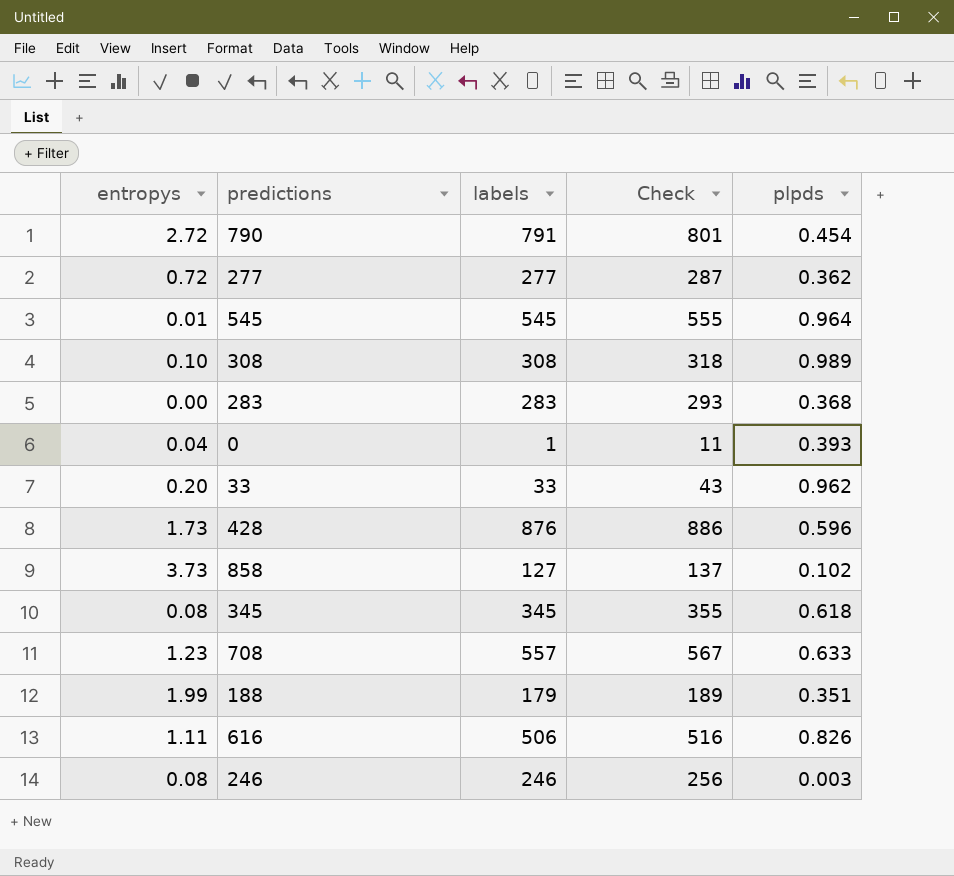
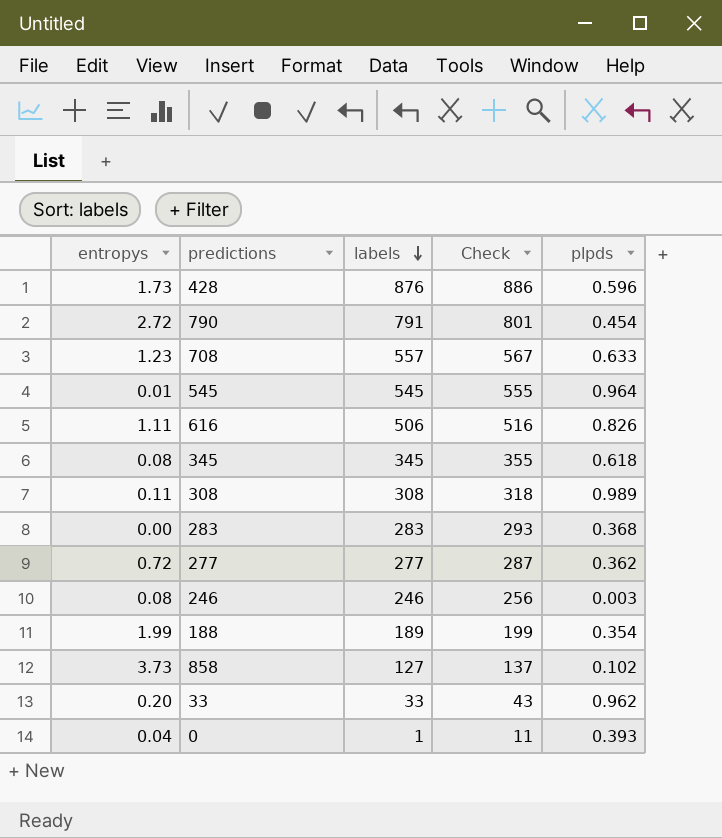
row order: none -> labels descending
308 | entropys: 0.10 -> 0.11
188 | labels: 179 -> 189
188 | Check: 189 -> 199
188 | plpds: 0.351 -> 0.354

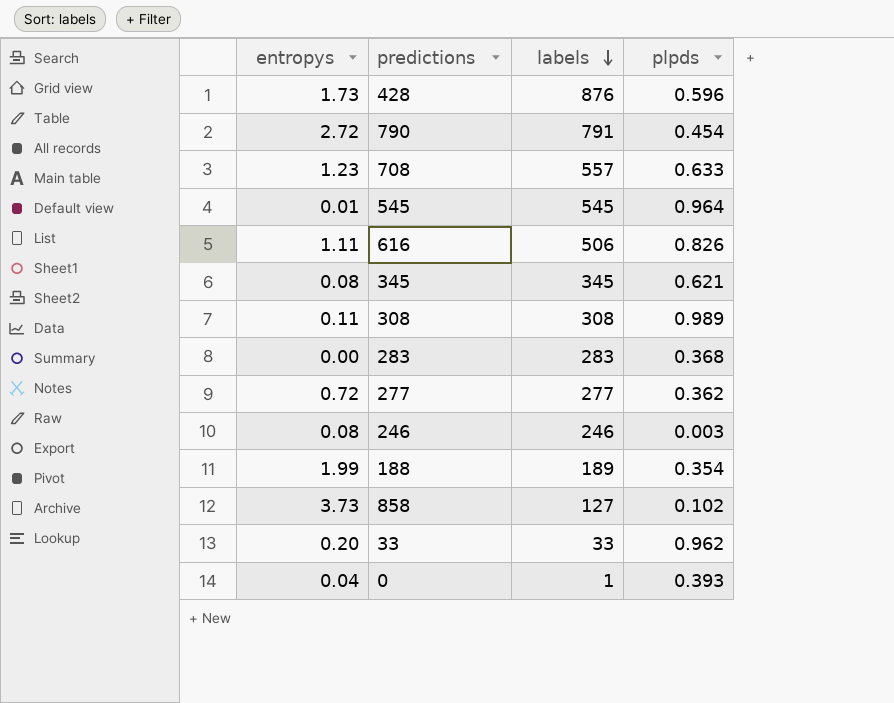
column Check | formula: [labels] + 10 -> none
345 | plpds: 0.618 -> 0.621

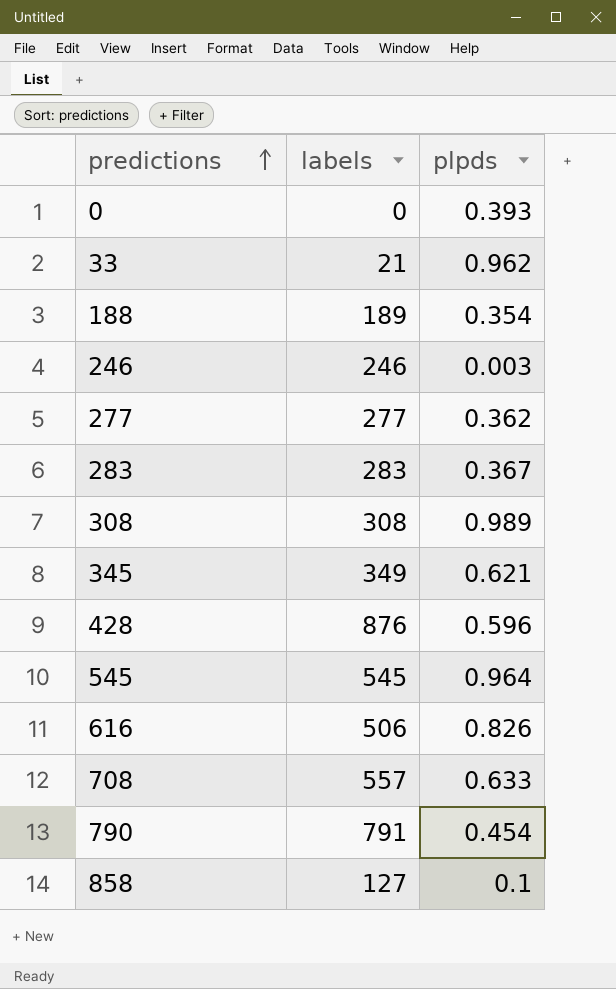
row order: labels descending -> predictions ascending
column entropys | position: 1 -> none
0 | labels: 1 -> 0
33 | labels: 33 -> 21
283 | plpds: 0.368 -> 0.367
345 | labels: 345 -> 349
858 | plpds: 0.102 -> 0.1

